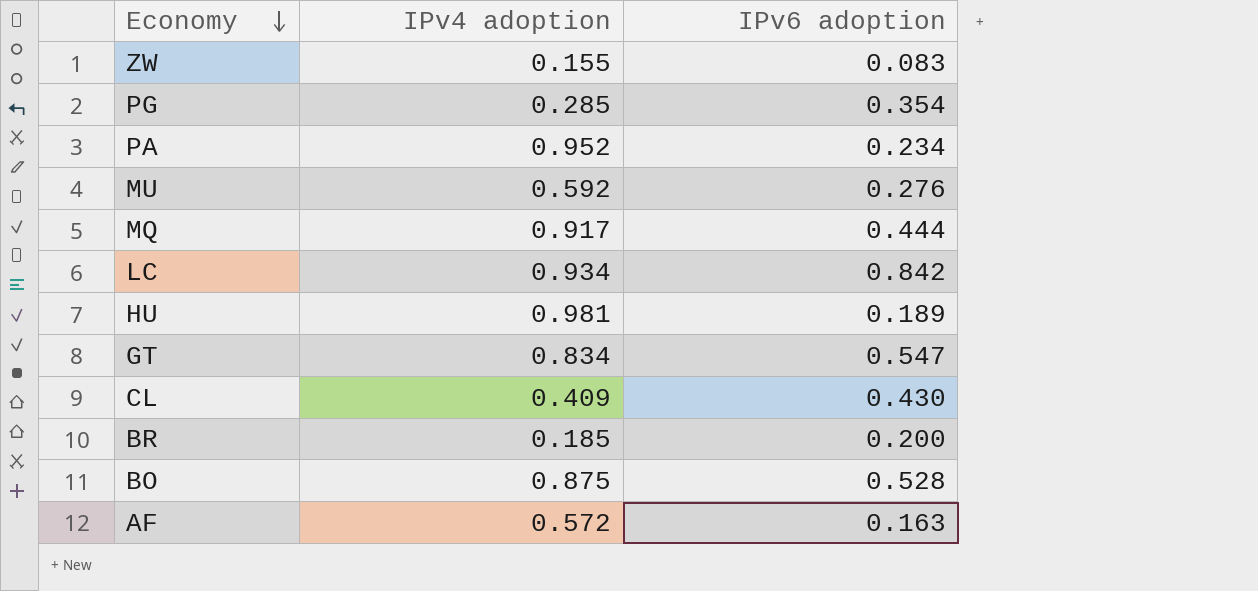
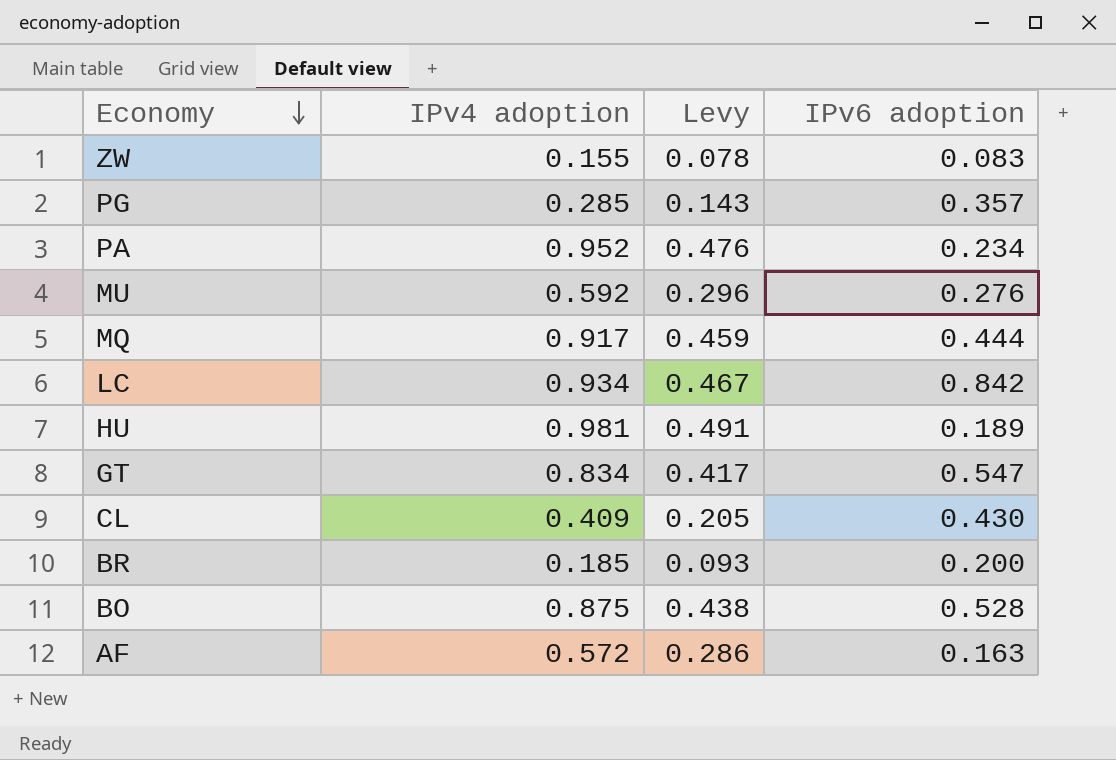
column Levy | formula: none -> [IPv4 adoption] * 0.5
PG | IPv6 adoption: 0.354 -> 0.357

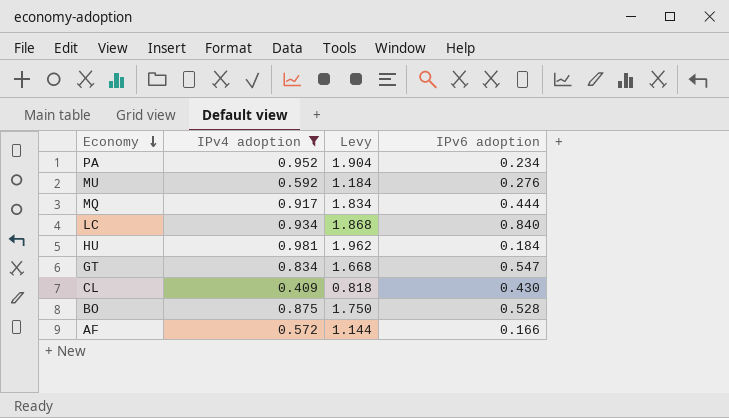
filter: none -> IPv4 adoption >= 0.409
column Levy | formula: [IPv4 adoption] * 0.5 -> [IPv4 adoption] * 2
LC | IPv6 adoption: 0.842 -> 0.840
HU | IPv6 adoption: 0.189 -> 0.184
AF | IPv6 adoption: 0.163 -> 0.166

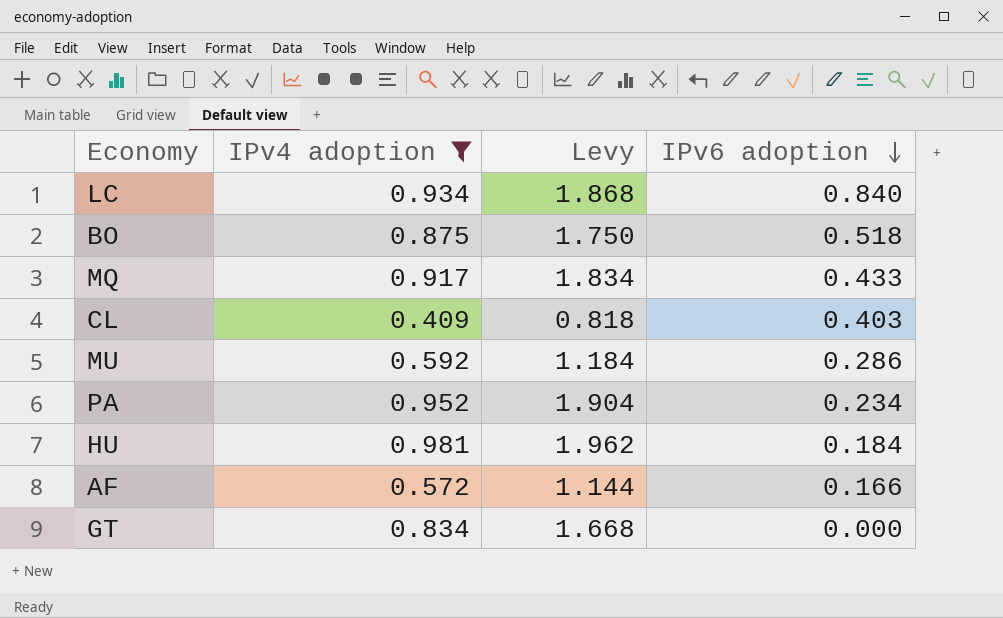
row order: Economy descending -> IPv6 adoption descending
BO | IPv6 adoption: 0.528 -> 0.518
MQ | IPv6 adoption: 0.444 -> 0.433
CL | IPv6 adoption: 0.430 -> 0.403
MU | IPv6 adoption: 0.276 -> 0.286
GT | IPv6 adoption: 0.547 -> 0.000

